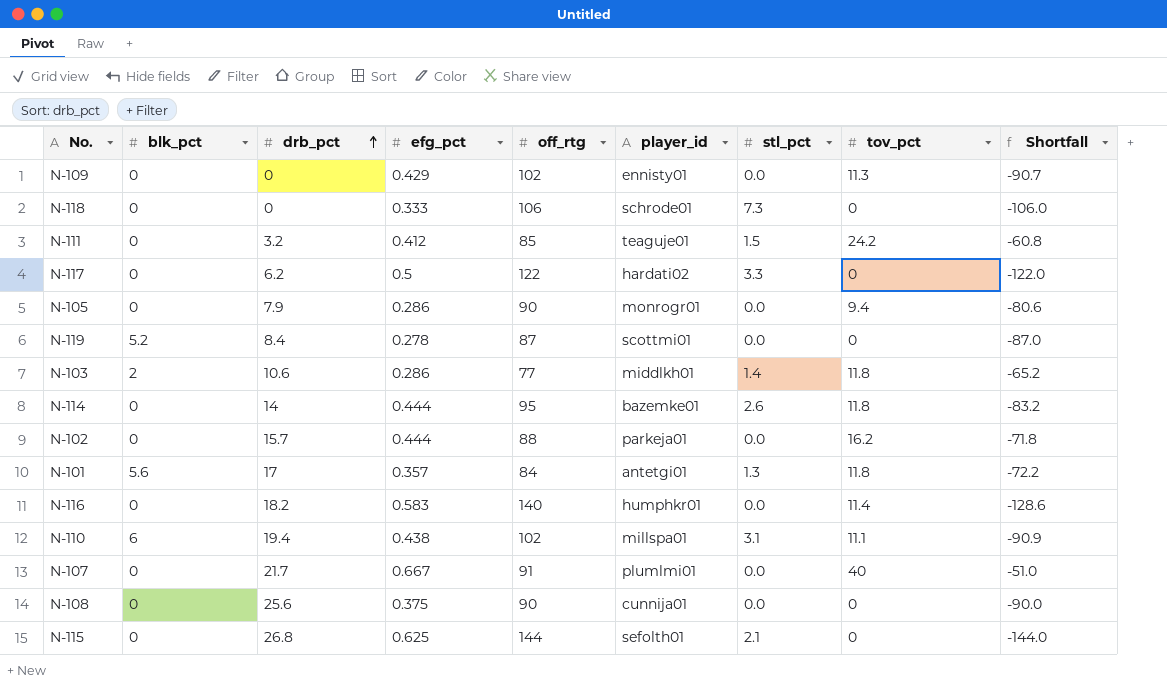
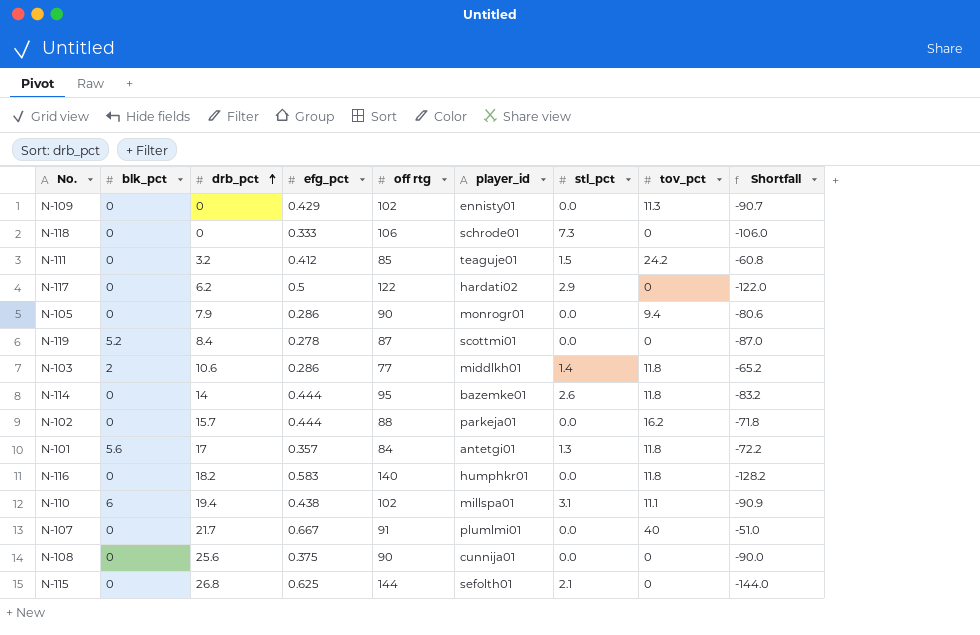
column name: off_rtg -> off rtg
N-117 | stl_pct: 3.3 -> 2.9
N-116 | tov_pct: 11.4 -> 11.8
N-116 | Shortfall: -128.6 -> -128.2

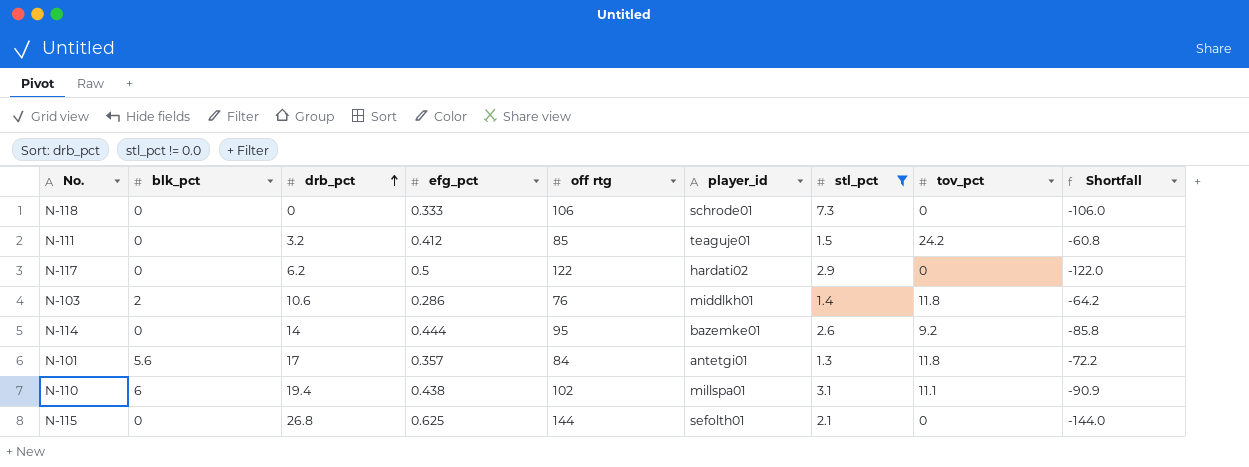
filter: none -> stl_pct != 0.0
N-103 | off rtg: 77 -> 76
N-103 | Shortfall: -65.2 -> -64.2
N-114 | tov_pct: 11.8 -> 9.2
N-114 | Shortfall: -83.2 -> -85.8

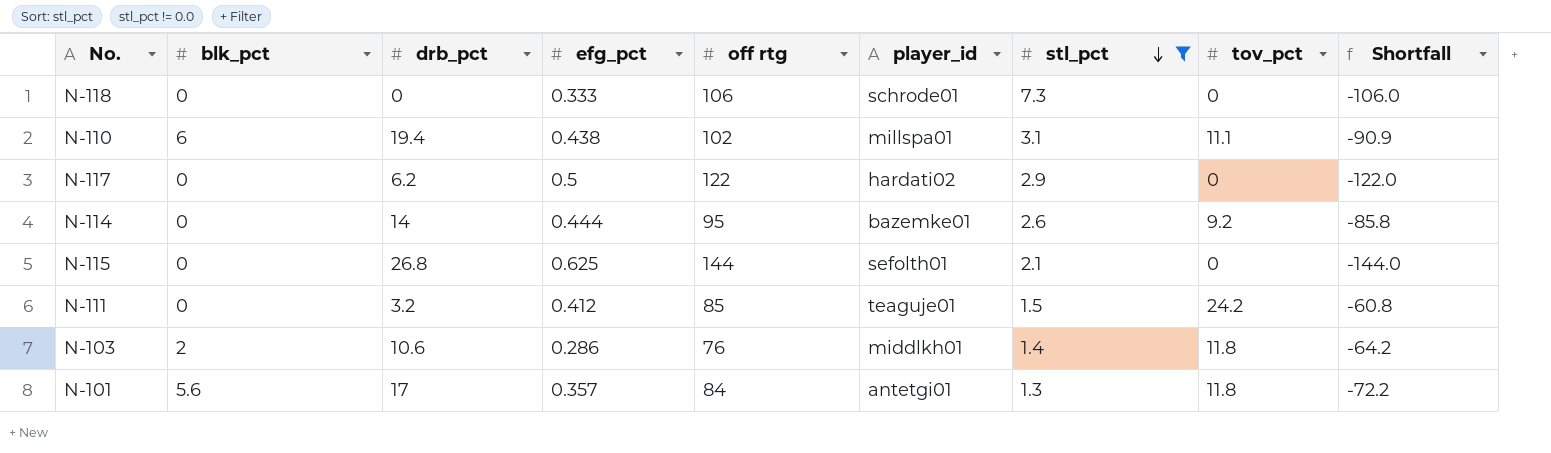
row order: drb_pct ascending -> stl_pct descending

